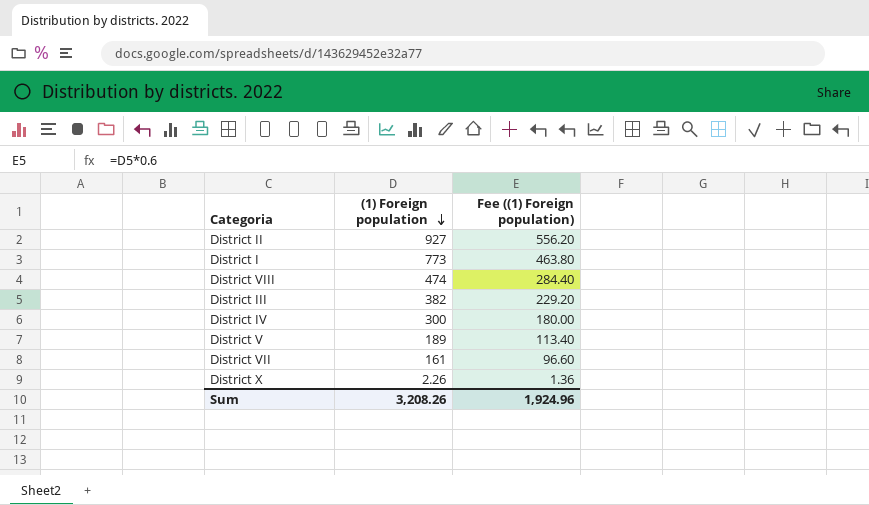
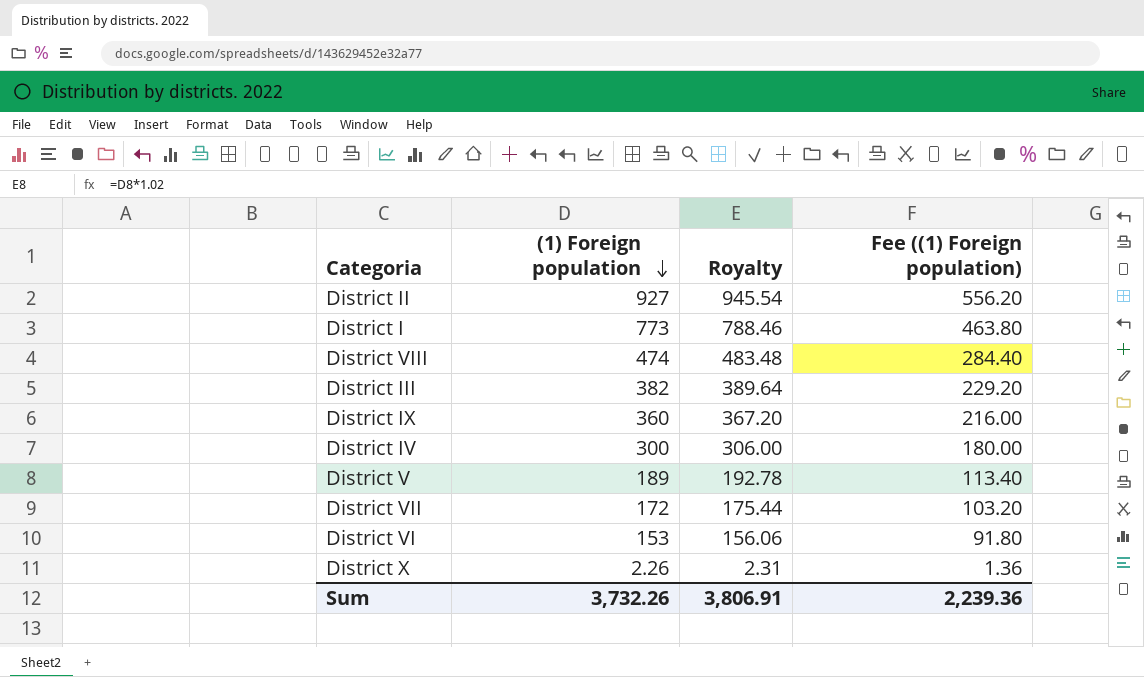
column Royalty | formula: none -> [(1) Foreign population] * 1.02
row District IX: none -> 360 | 367.20 | 216.00
District VII | (1) Foreign population: 161 -> 172
District VII | Fee ((1) Foreign population): 96.60 -> 103.20
row District VI: none -> 153 | 156.06 | 91.80
Sum | (1) Foreign population: 3,208.26 -> 3,732.26
Sum | Fee ((1) Foreign population): 1,924.96 -> 2,239.36

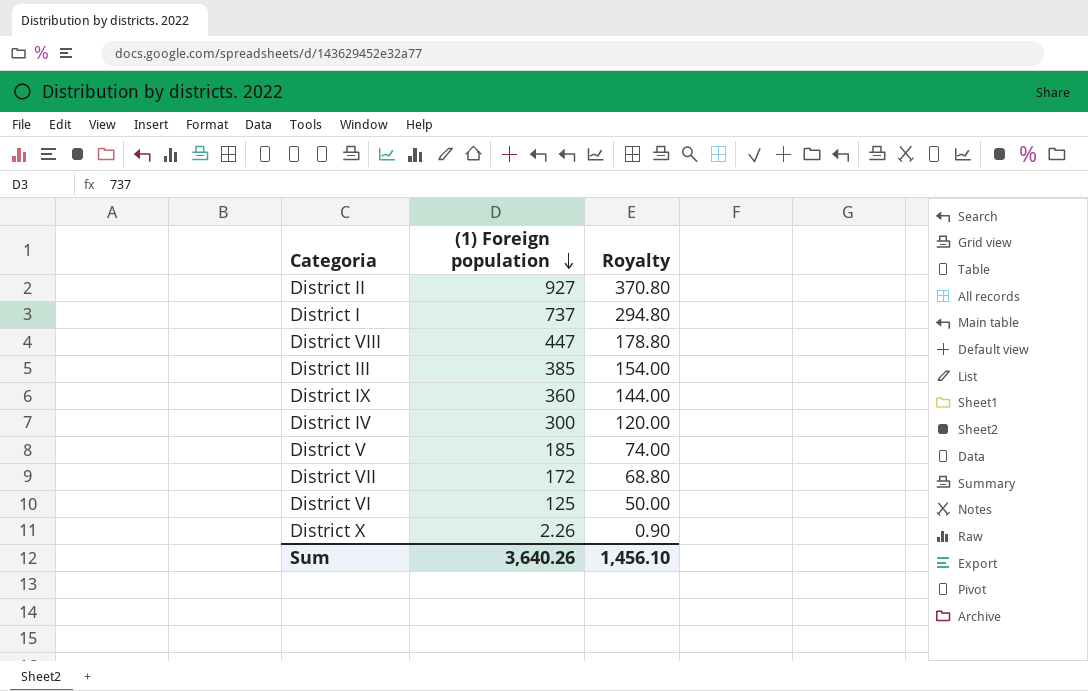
column Fee ((1) Foreign population) | formula: [(1) Foreign population] * 0.6 -> none
column Royalty | formula: [(1) Foreign population] * 1.02 -> [(1) Foreign population] * 0.4
District I | (1) Foreign population: 773 -> 737
District VIII | (1) Foreign population: 474 -> 447
District III | (1) Foreign population: 382 -> 385
District V | (1) Foreign population: 189 -> 185
District VI | (1) Foreign population: 153 -> 125
Sum | (1) Foreign population: 3,732.26 -> 3,640.26
Sum | Royalty: 3,806.91 -> 1,456.10

